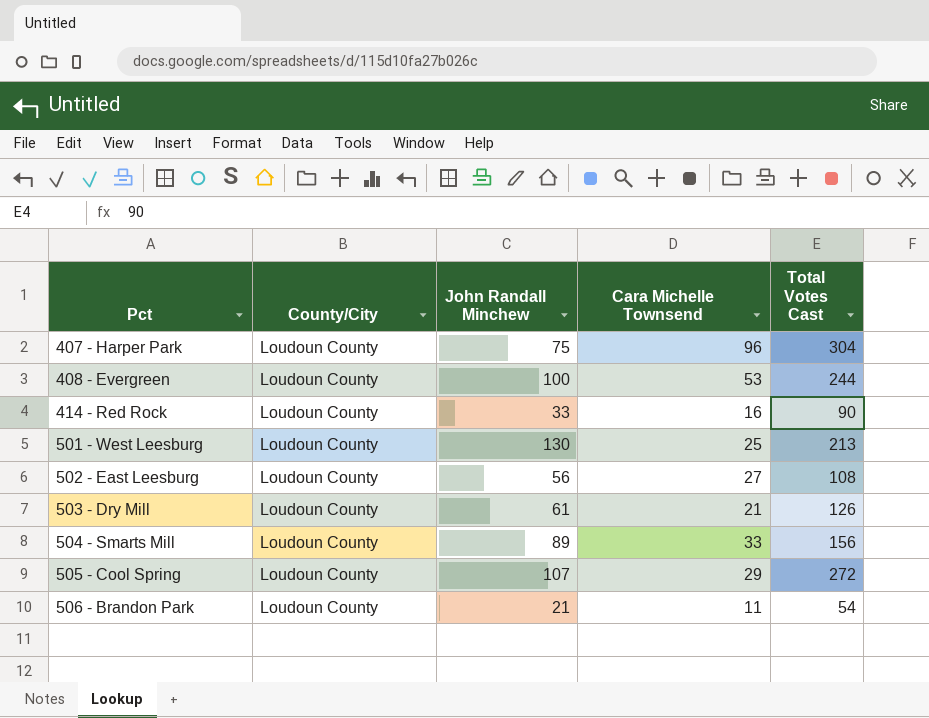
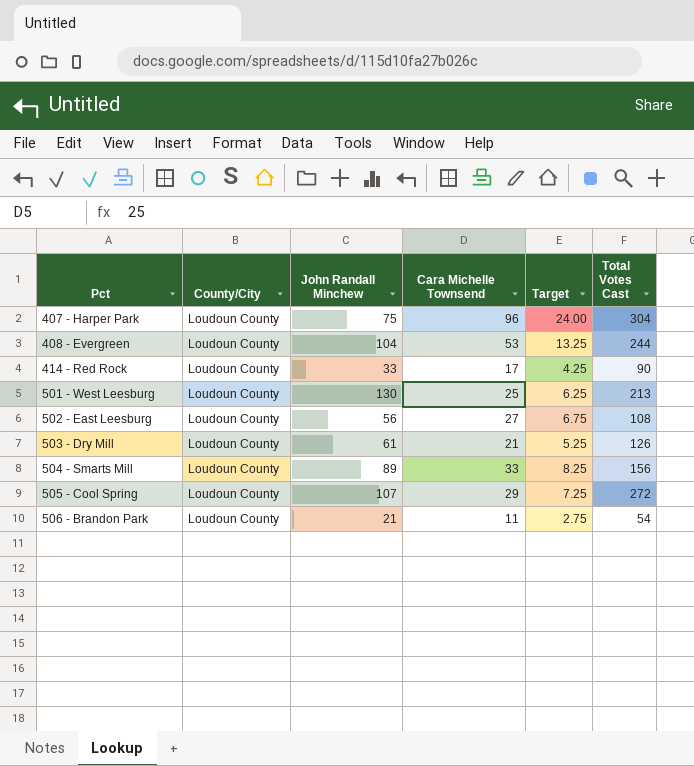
column Target | formula: none -> [Cara Michelle Townsend] * 0.25
408 - Evergreen | John Randall Minchew: 100 -> 104
414 - Red Rock | Cara Michelle Townsend: 16 -> 17

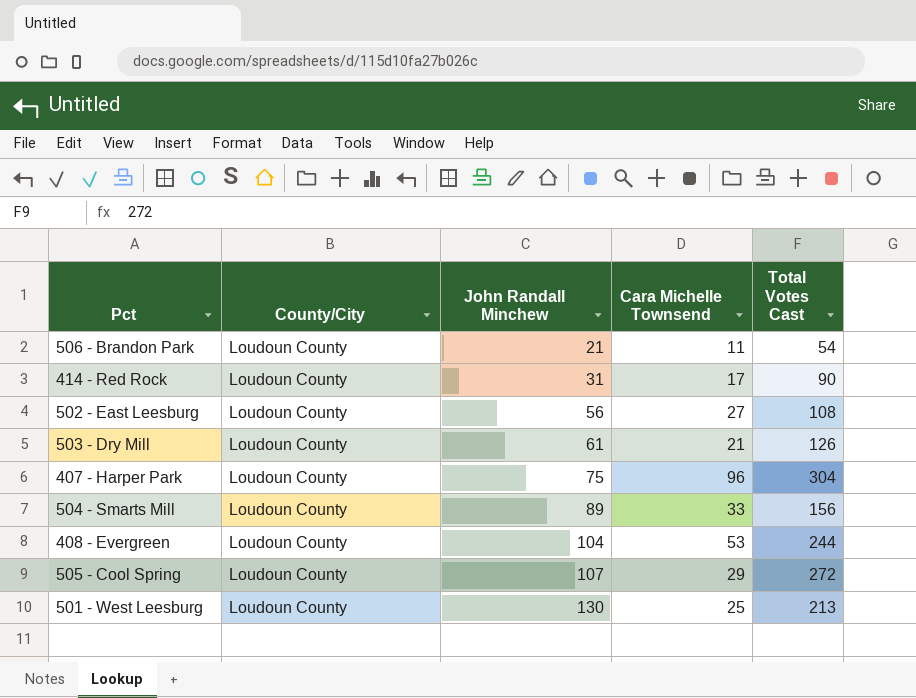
row order: Pct ascending -> John Randall Minchew ascending
column Target | formula: [Cara Michelle Townsend] * 0.25 -> none
414 - Red Rock | John Randall Minchew: 33 -> 31

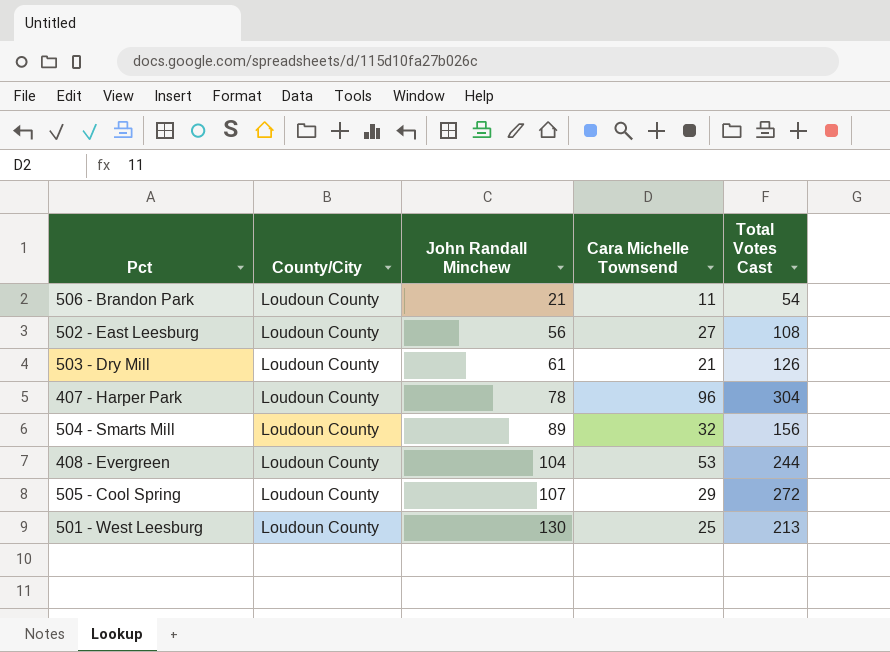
row 414 - Red Rock: Loudoun County | 31 | 17 | 90 -> none
407 - Harper Park | John Randall Minchew: 75 -> 78
504 - Smarts Mill | Cara Michelle Townsend: 33 -> 32

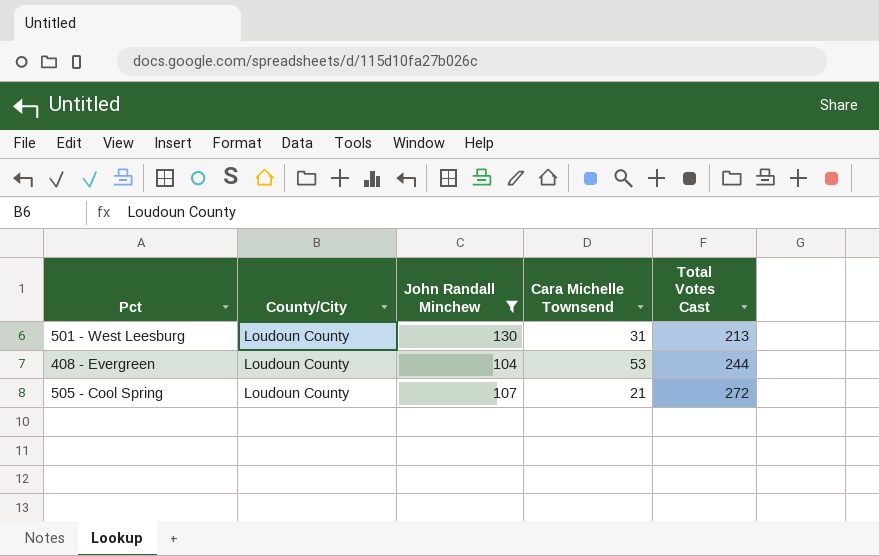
filter: none -> John Randall Minchew >= 104
row order: John Randall Minchew ascending -> Total Votes Cast ascending
501 - West Leesburg | Cara Michelle Townsend: 25 -> 31
505 - Cool Spring | Cara Michelle Townsend: 29 -> 21

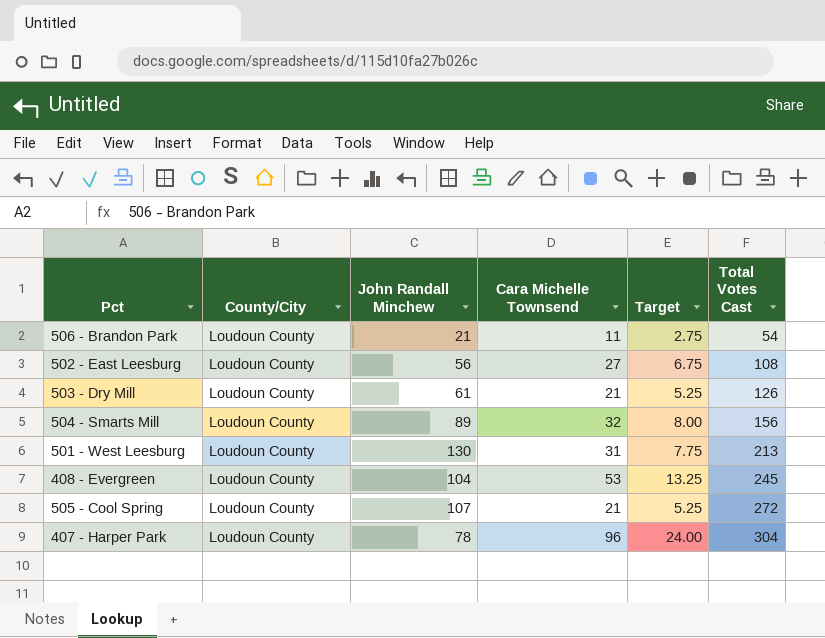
filter: John Randall Minchew >= 104 -> none
column Target | formula: none -> [Cara Michelle Townsend] * 0.25
408 - Evergreen | Total Votes Cast: 244 -> 245

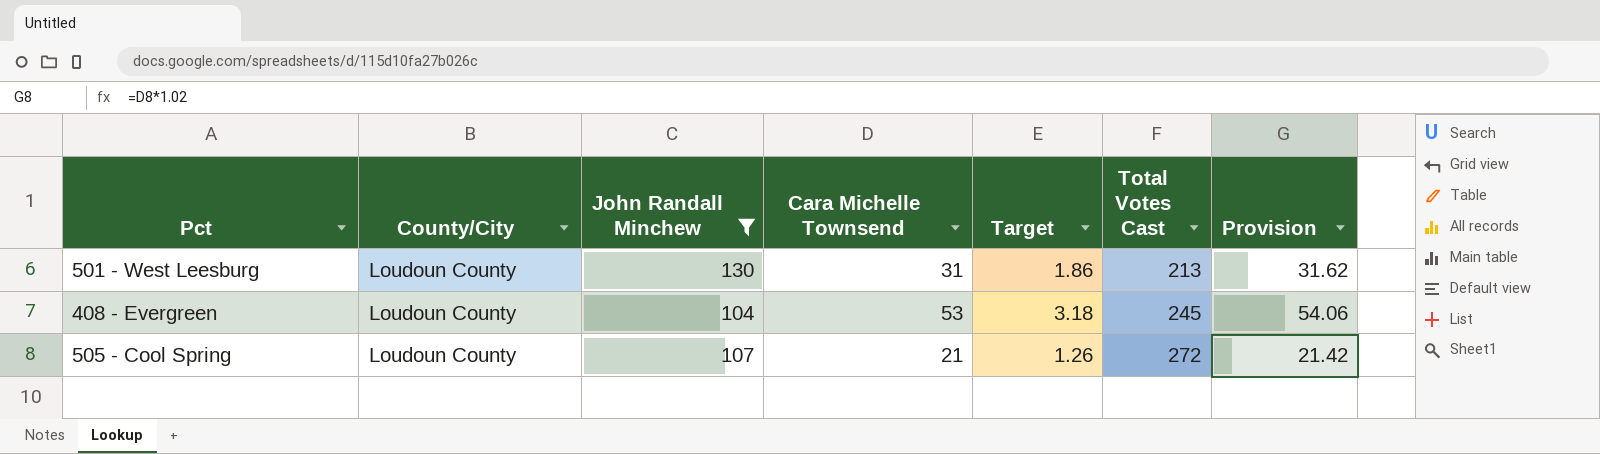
filter: none -> John Randall Minchew >= 104
column Target | formula: [Cara Michelle Townsend] * 0.25 -> [Cara Michelle Townsend] * 0.06
column Provision | formula: none -> [Cara Michelle Townsend] * 1.02

